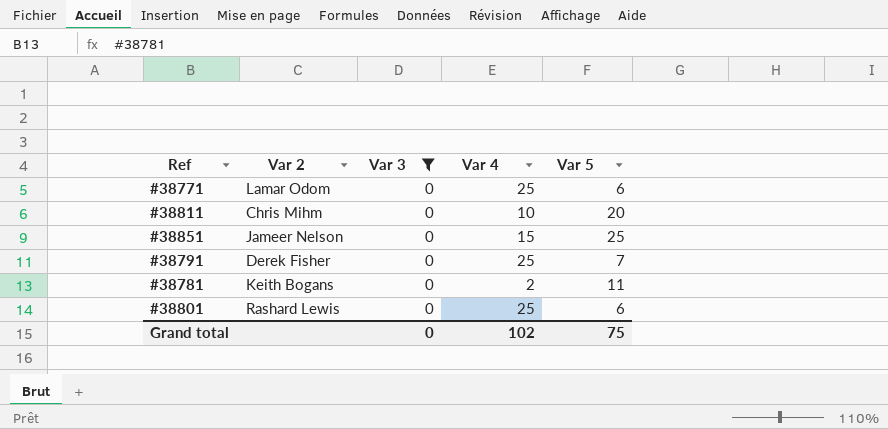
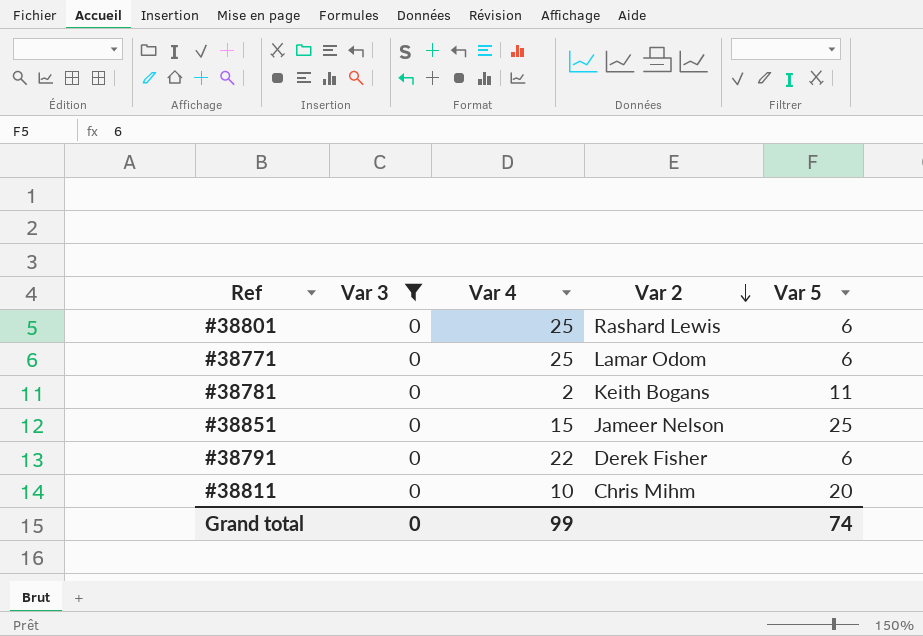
row order: none -> Var 2 descending
column Var 2 | position: 2 -> 4
#38791 | Var 4: 25 -> 22
#38791 | Var 5: 7 -> 6
Grand total | Var 4: 102 -> 99
Grand total | Var 5: 75 -> 74

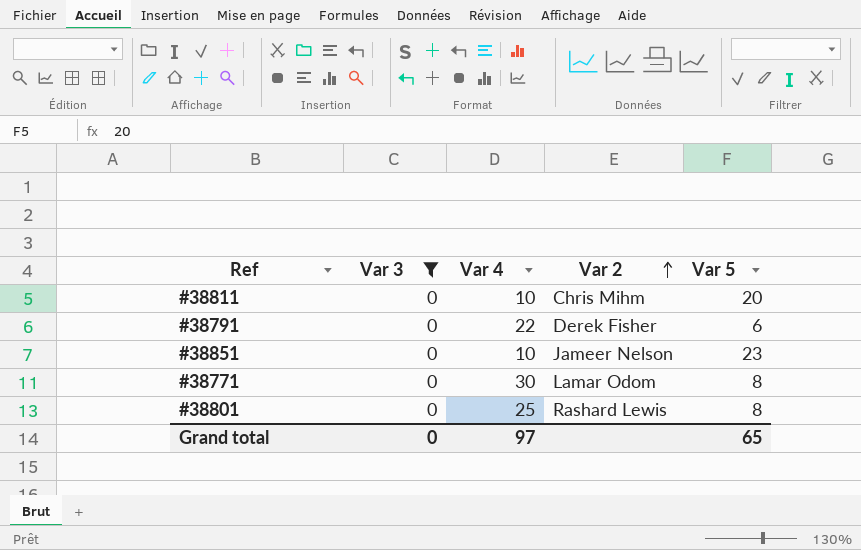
row order: Var 2 descending -> Var 2 ascending
row #38781: 0 | 2 | Keith Bogans | 11 -> none
#38851 | Var 4: 15 -> 10
#38851 | Var 5: 25 -> 23
#38771 | Var 4: 25 -> 30
#38771 | Var 5: 6 -> 8
#38801 | Var 5: 6 -> 8
Grand total | Var 4: 99 -> 97
Grand total | Var 5: 74 -> 65

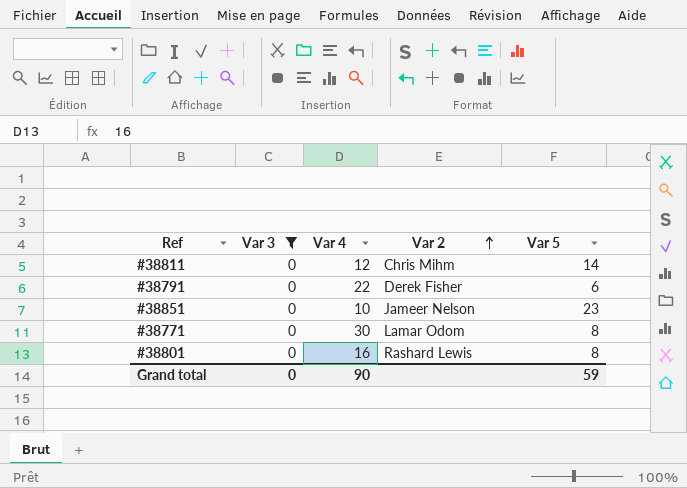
#38811 | Var 4: 10 -> 12
#38811 | Var 5: 20 -> 14
#38801 | Var 4: 25 -> 16
Grand total | Var 4: 97 -> 90
Grand total | Var 5: 65 -> 59

